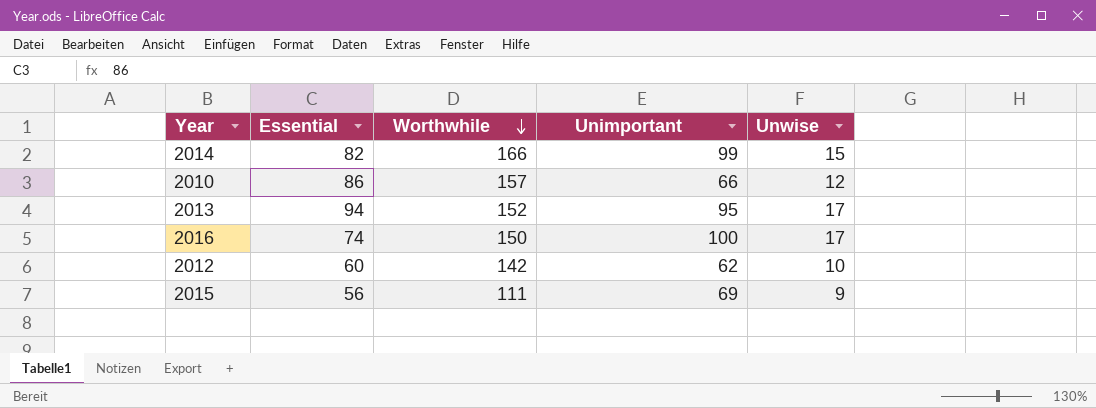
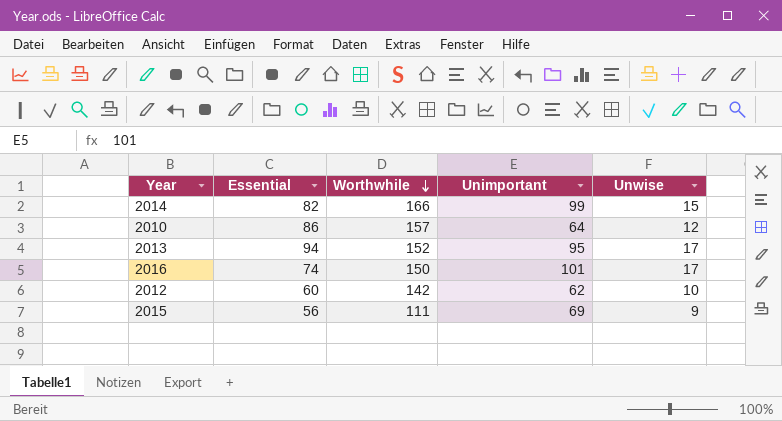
2010 | Unimportant: 66 -> 64
2016 | Unimportant: 100 -> 101

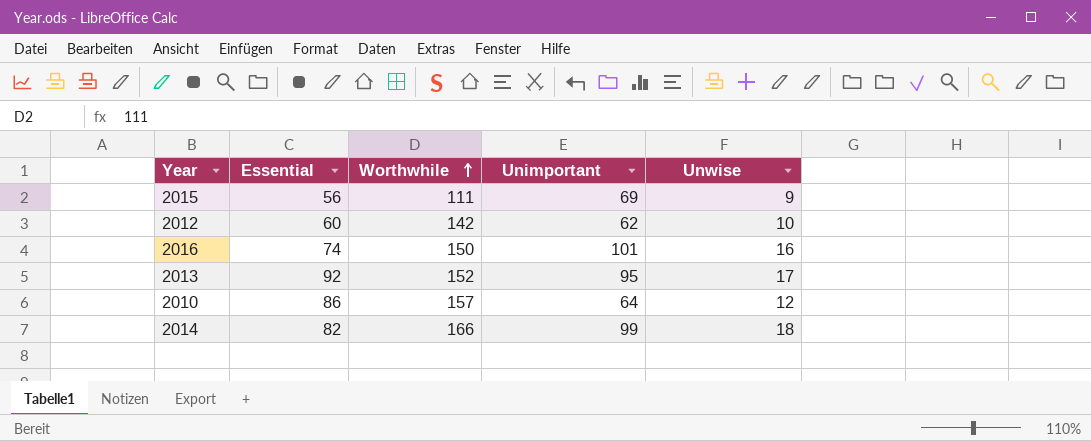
row order: Worthwhile descending -> Worthwhile ascending
2016 | Unwise: 17 -> 16
2013 | Essential: 94 -> 92
2014 | Unwise: 15 -> 18

